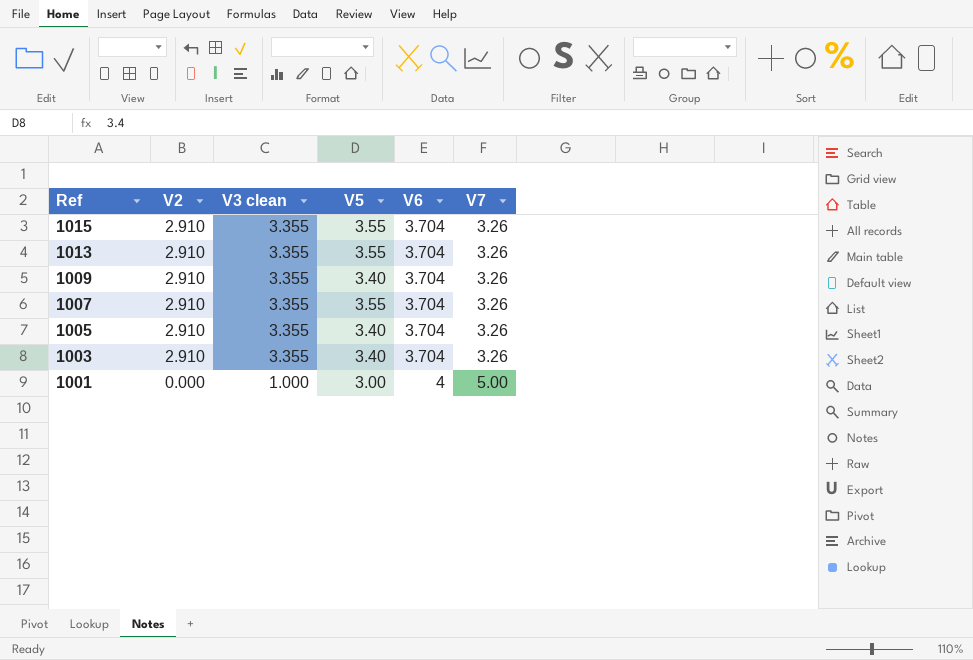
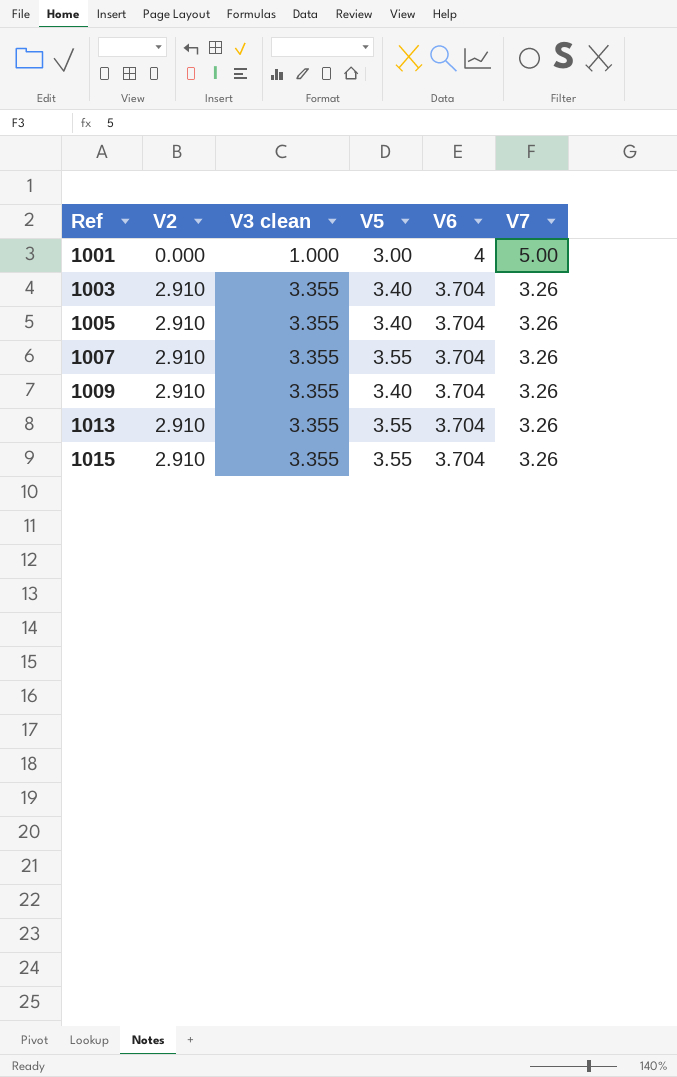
row order: Ref descending -> Ref ascending

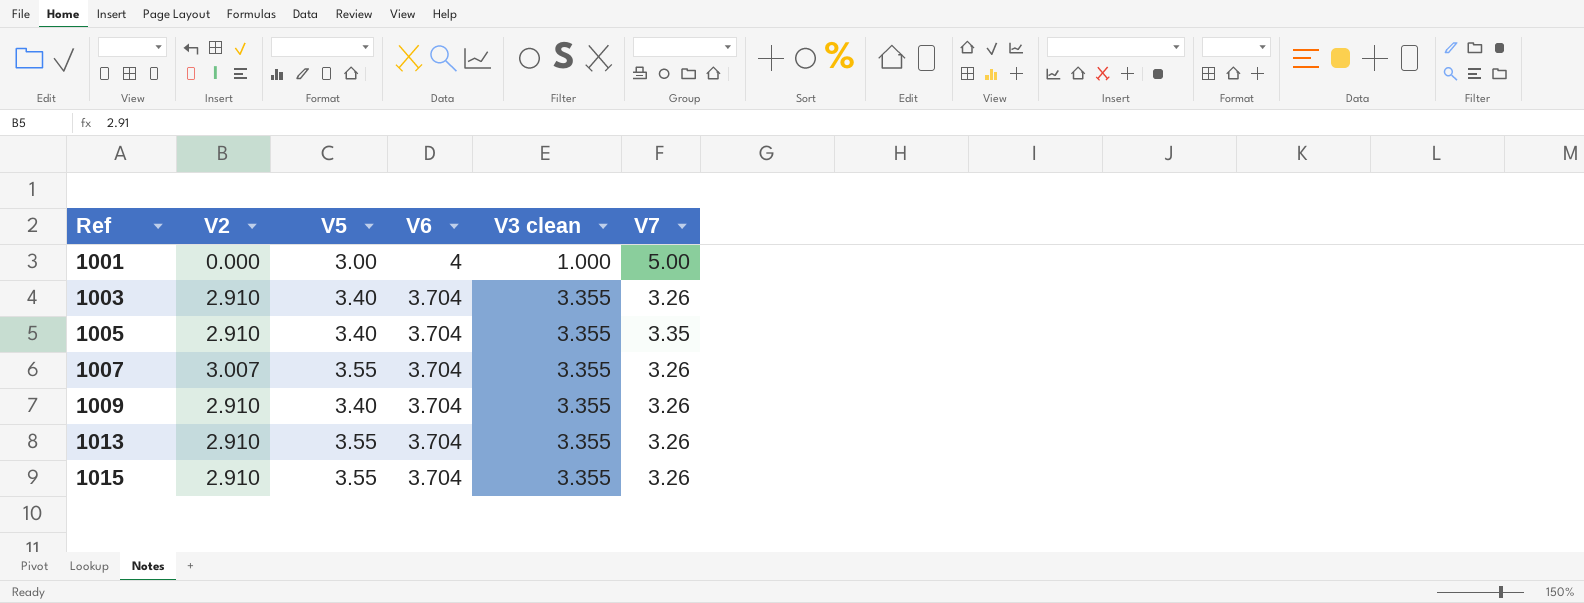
column V3 clean | position: 3 -> 5
1005 | V7: 3.26 -> 3.35
1007 | V2: 2.910 -> 3.007

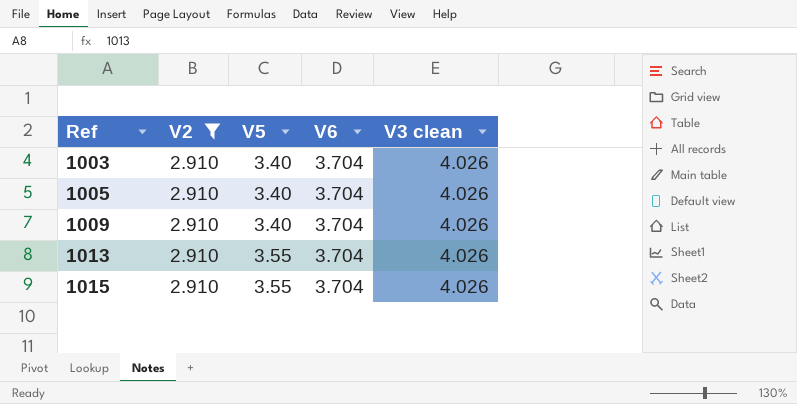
filter: none -> V2 = 2.910
column V7 | position: 6 -> none
1003 | V3 clean: 3.355 -> 4.026
1005 | V3 clean: 3.355 -> 4.026
1009 | V3 clean: 3.355 -> 4.026
1013 | V3 clean: 3.355 -> 4.026
1015 | V3 clean: 3.355 -> 4.026

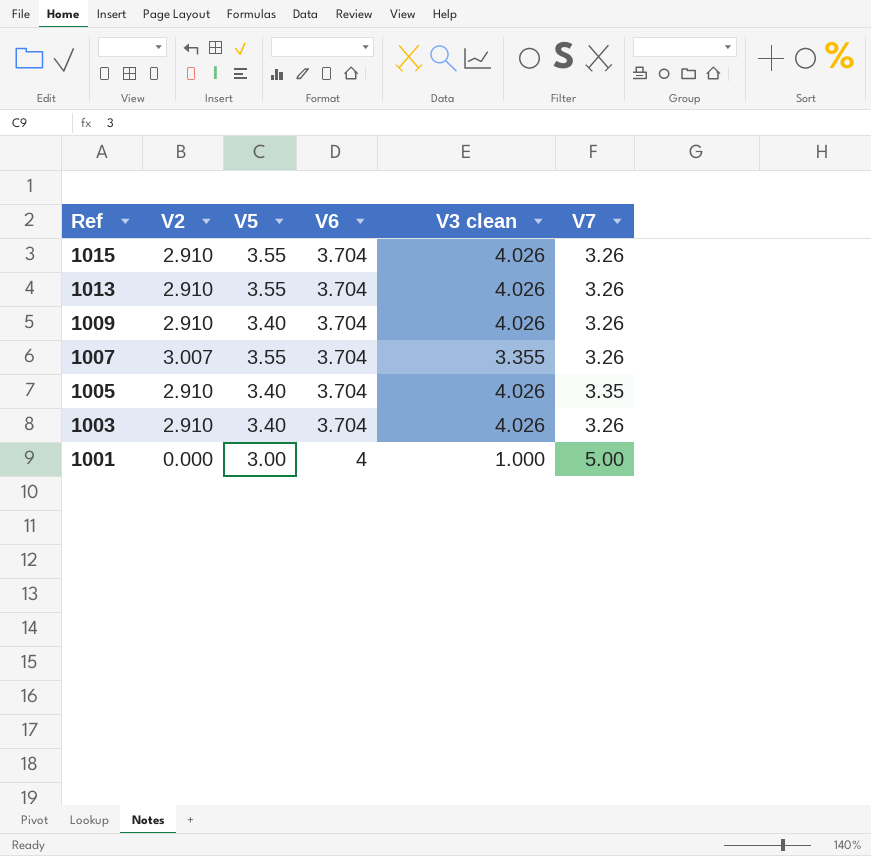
filter: V2 = 2.910 -> none
row order: Ref ascending -> Ref descending
column V7 | position: none -> 6

